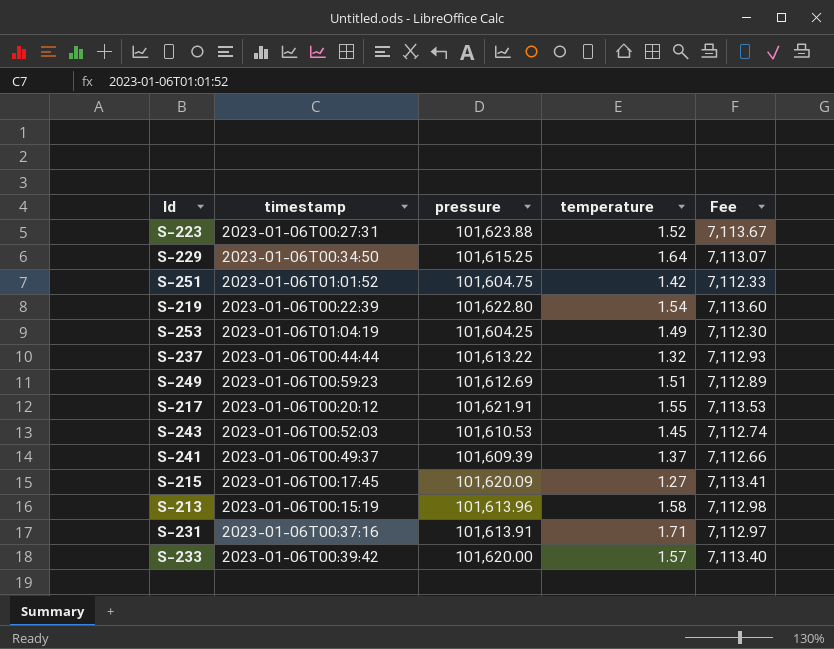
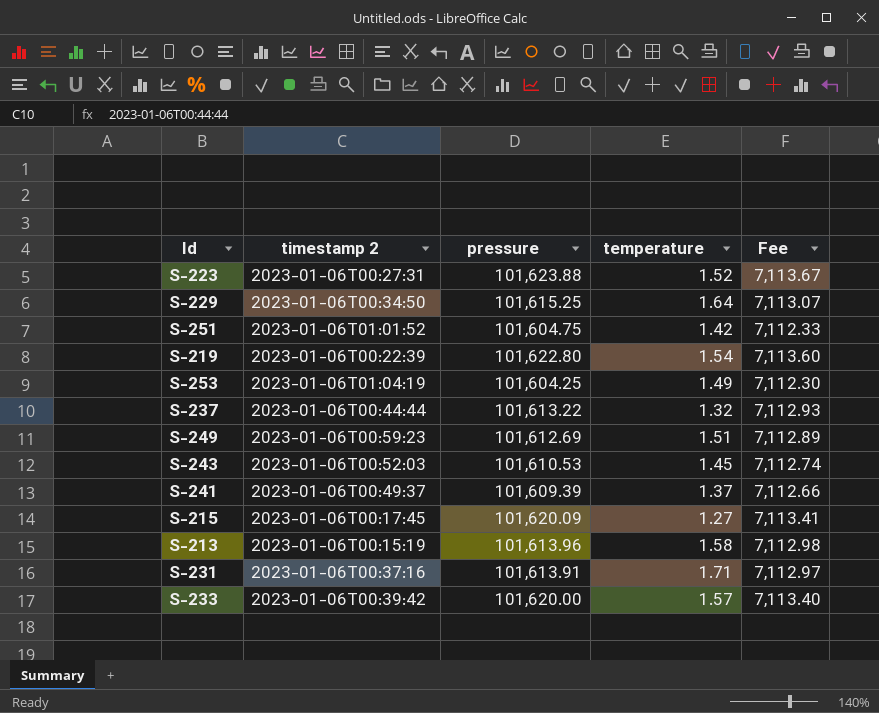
column name: timestamp -> timestamp 2
row S-217: 2023-01-06T00:20:12 | 101,621.91 | 1.55 | 7,113.53 -> none

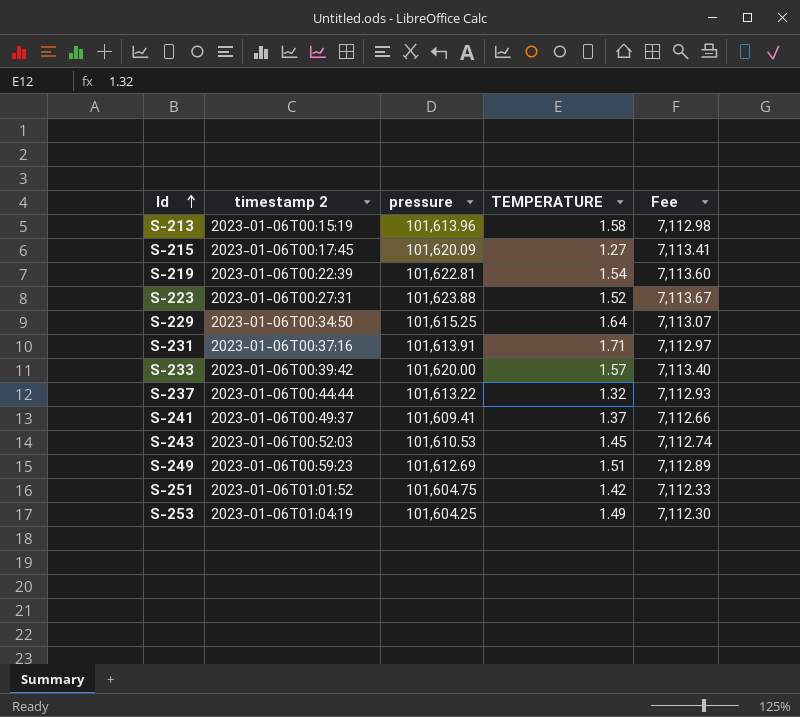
row order: none -> Id ascending
column name: temperature -> TEMPERATURE
S-219 | pressure: 101,622.80 -> 101,622.81
S-241 | pressure: 101,609.39 -> 101,609.41

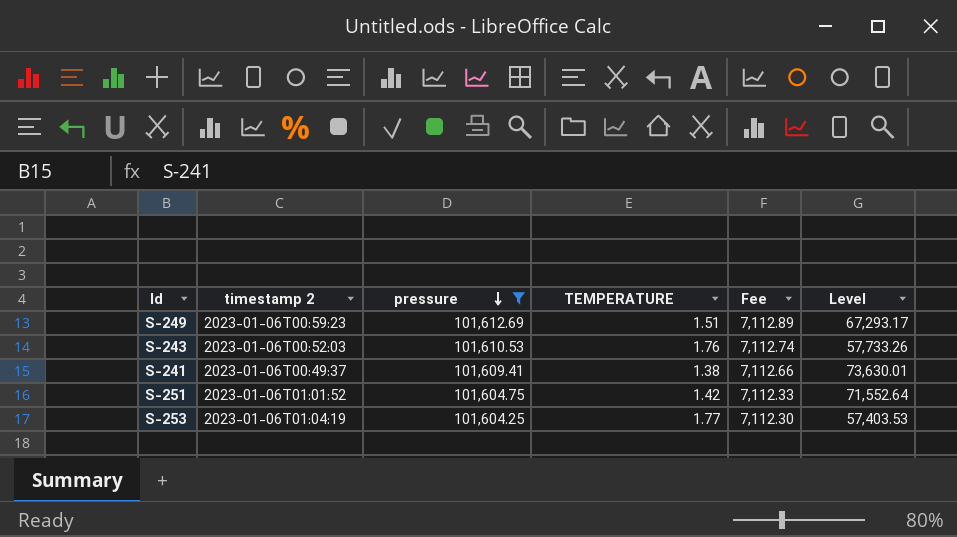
filter: none -> pressure <= 101,612.69
row order: Id ascending -> pressure descending
column Level | formula: none -> [pressure] / [TEMPERATURE]
S-243 | TEMPERATURE: 1.45 -> 1.76
S-241 | TEMPERATURE: 1.37 -> 1.38
S-253 | TEMPERATURE: 1.49 -> 1.77

